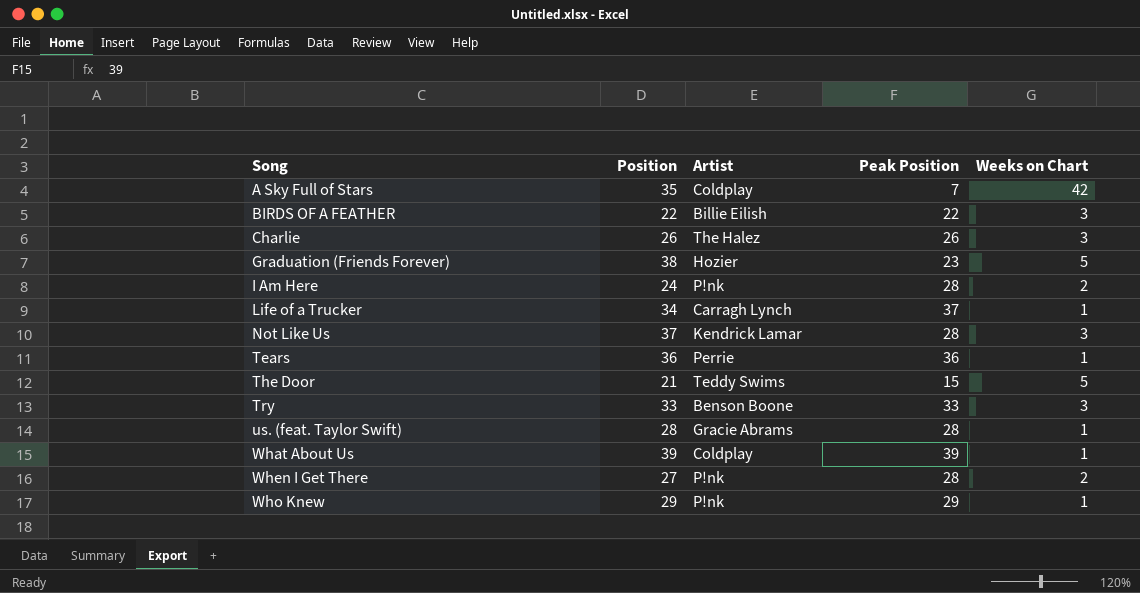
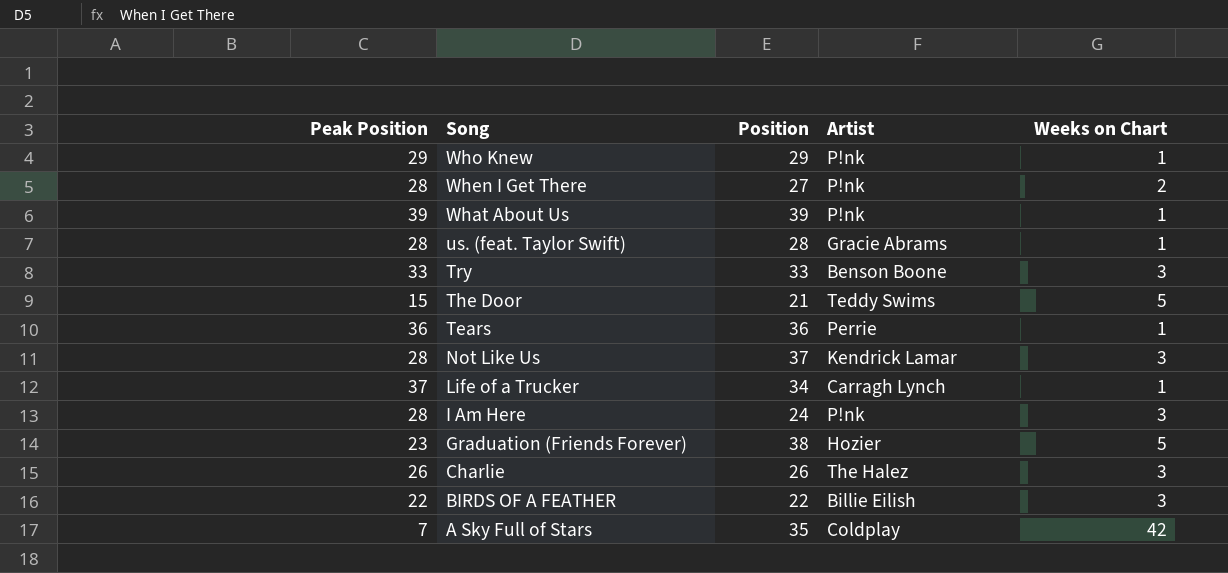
row order: Song ascending -> Song descending
column Peak Position | position: 4 -> 1
What About Us | Artist: Coldplay -> P!nk
I Am Here | Weeks on Chart: 2 -> 3

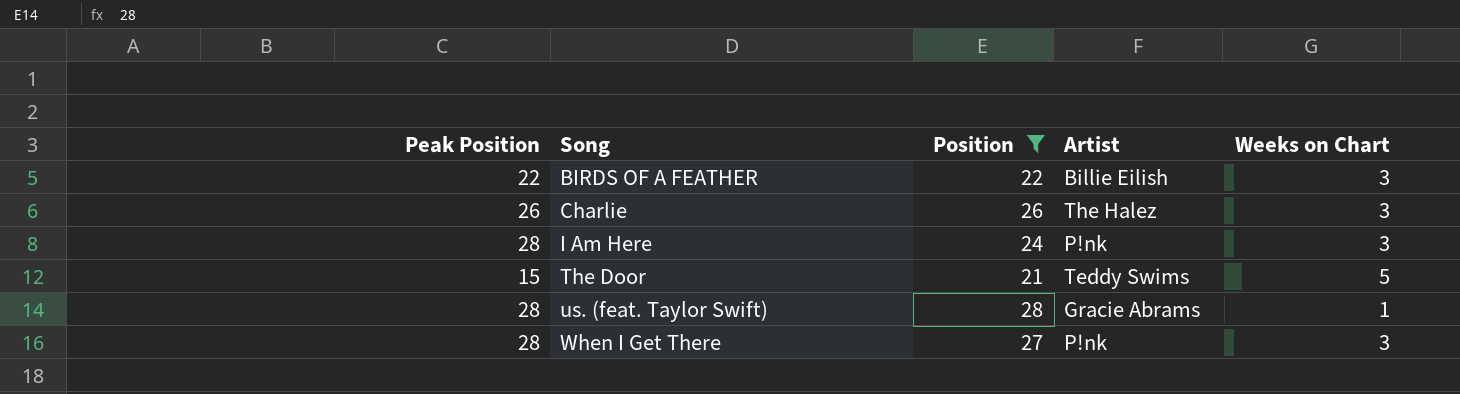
filter: none -> Position <= 28
row order: Song descending -> Song ascending
When I Get There | Weeks on Chart: 2 -> 3

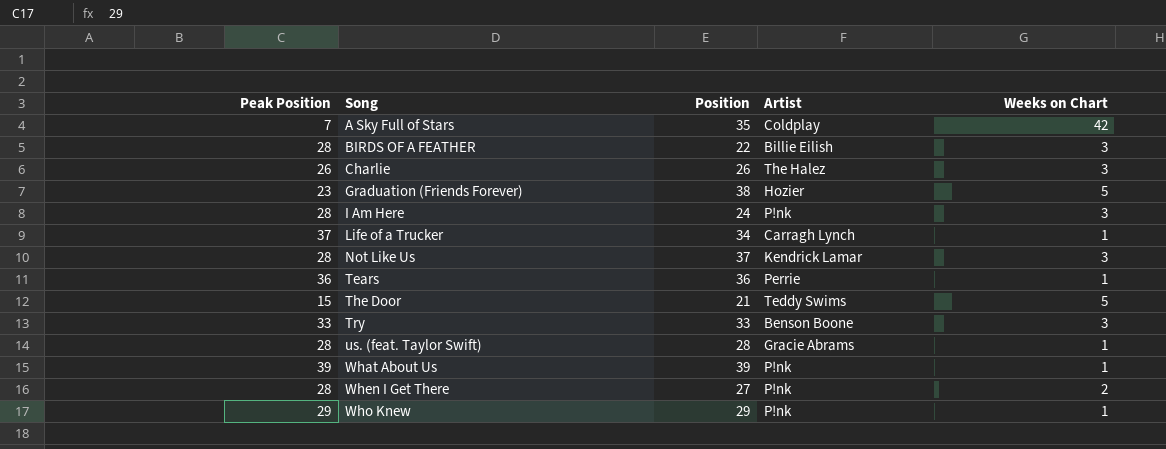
filter: Position <= 28 -> none
BIRDS OF A FEATHER | Peak Position: 22 -> 28
When I Get There | Weeks on Chart: 3 -> 2

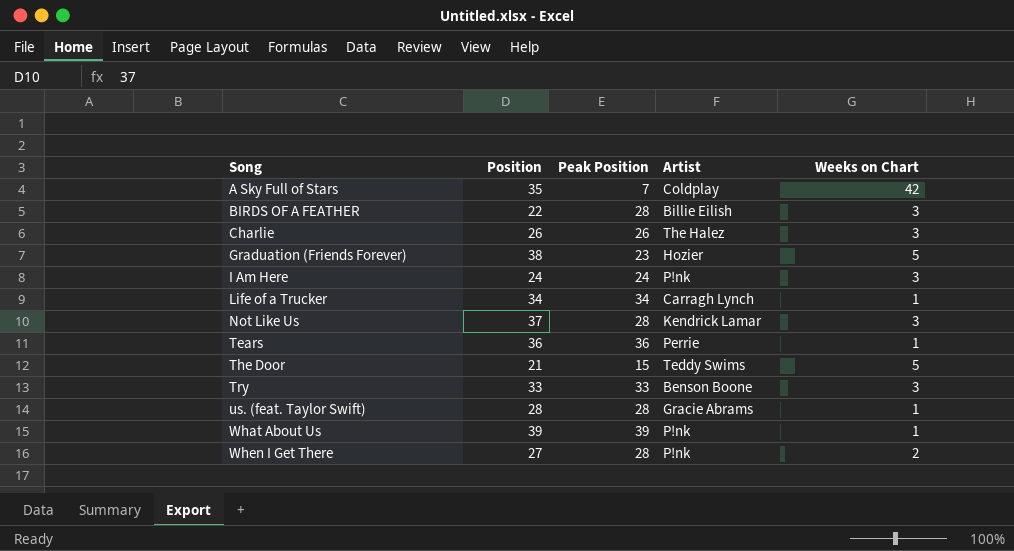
column Peak Position | position: 1 -> 3
row Who Knew: 29 | 29 | P!nk | 1 -> none
I Am Here | Peak Position: 28 -> 24
Life of a Trucker | Peak Position: 37 -> 34

